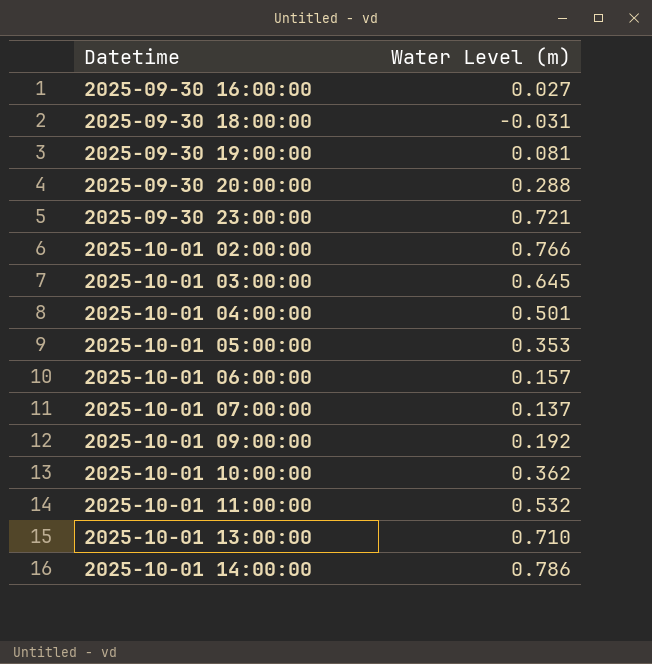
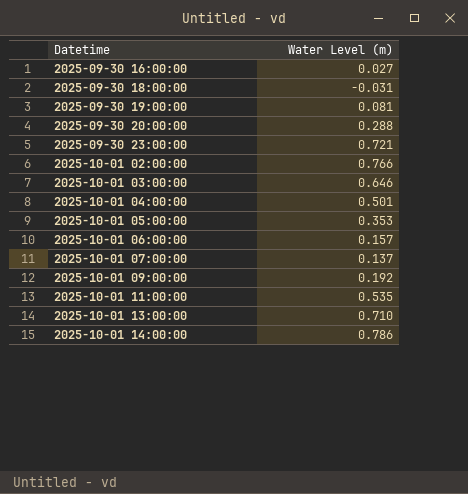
row 2025-10-01 10:00:00: 0.362 -> none
2025-10-01 03:00:00 | Water Level (m): 0.645 -> 0.646
2025-10-01 11:00:00 | Water Level (m): 0.532 -> 0.535

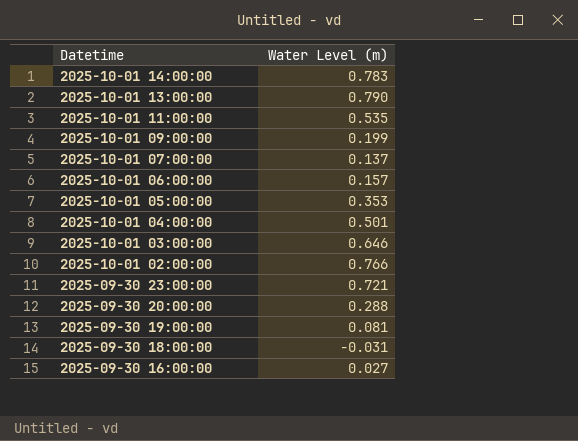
row order: Datetime ascending -> Datetime descending
2025-10-01 14:00:00 | Water Level (m): 0.786 -> 0.783
2025-10-01 13:00:00 | Water Level (m): 0.710 -> 0.790
2025-10-01 09:00:00 | Water Level (m): 0.192 -> 0.199

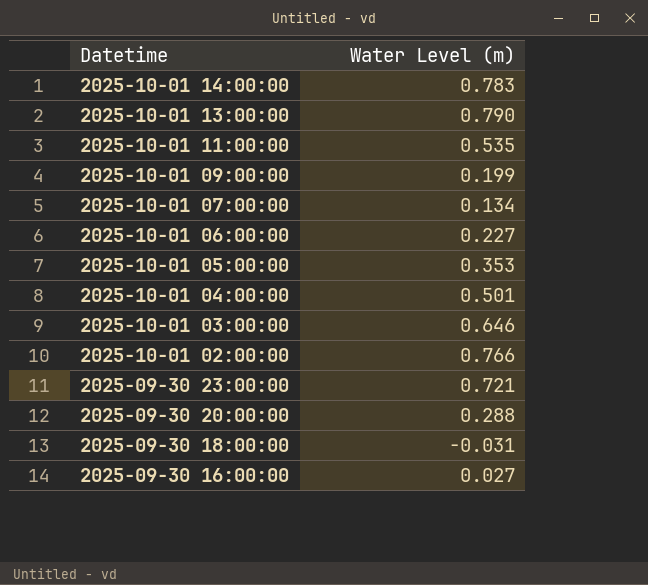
row 2025-09-30 19:00:00: 0.081 -> none
2025-10-01 07:00:00 | Water Level (m): 0.137 -> 0.134
2025-10-01 06:00:00 | Water Level (m): 0.157 -> 0.227

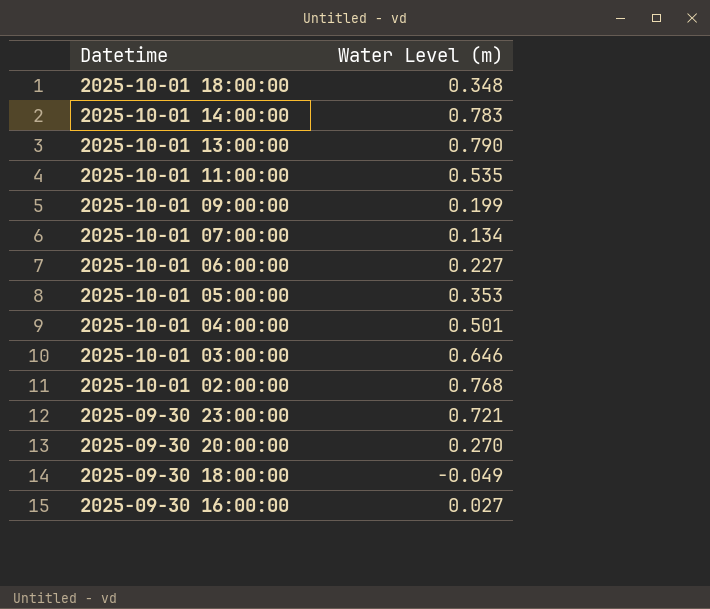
row 2025-10-01 18:00:00: none -> 0.348
2025-10-01 02:00:00 | Water Level (m): 0.766 -> 0.768
2025-09-30 20:00:00 | Water Level (m): 0.288 -> 0.270
2025-09-30 18:00:00 | Water Level (m): -0.031 -> -0.049

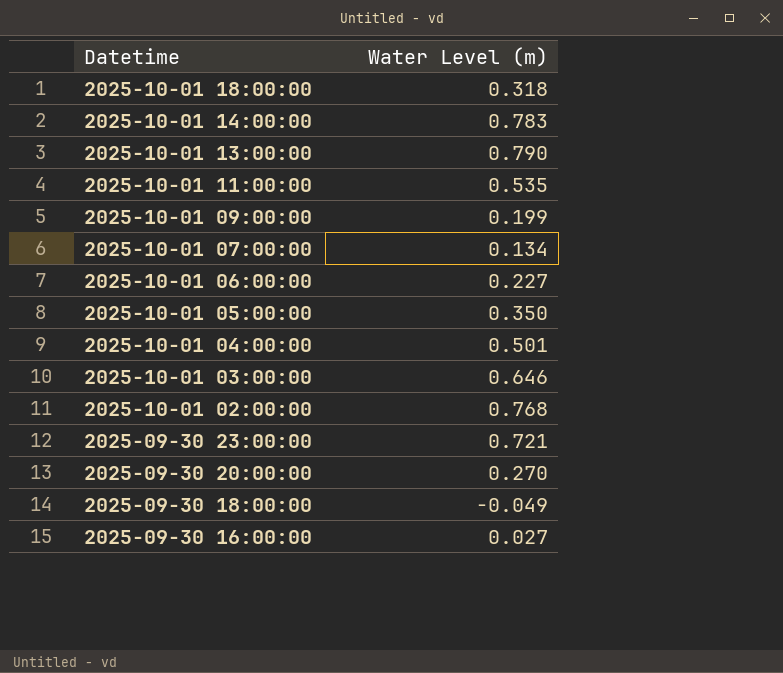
2025-10-01 18:00:00 | Water Level (m): 0.348 -> 0.318
2025-10-01 05:00:00 | Water Level (m): 0.353 -> 0.350

